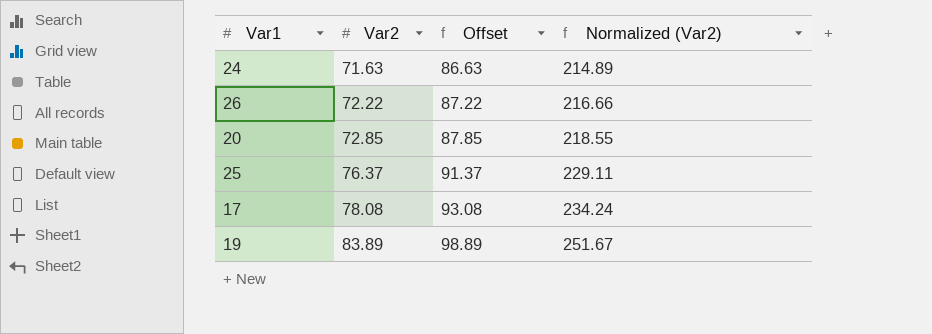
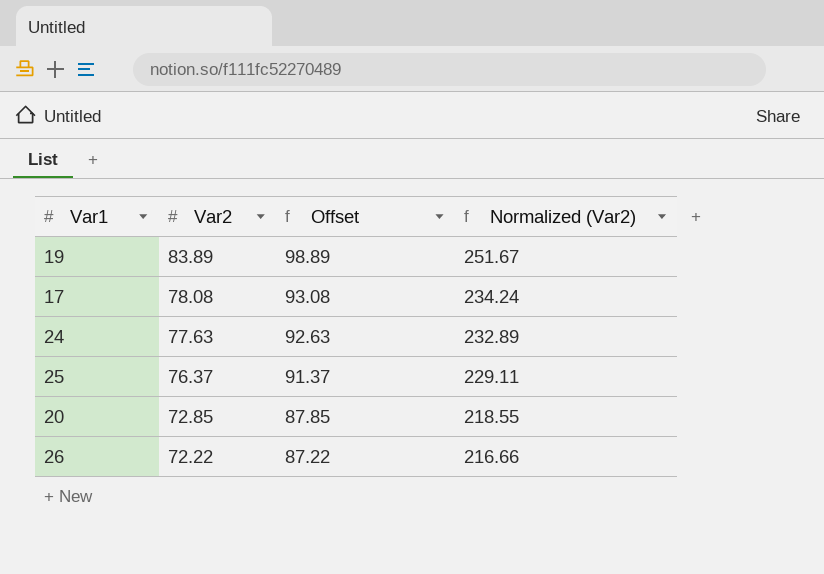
row order: Var2 ascending -> Var2 descending
24 | Var2: 71.63 -> 77.63
24 | Offset: 86.63 -> 92.63
24 | Normalized (Var2): 214.89 -> 232.89

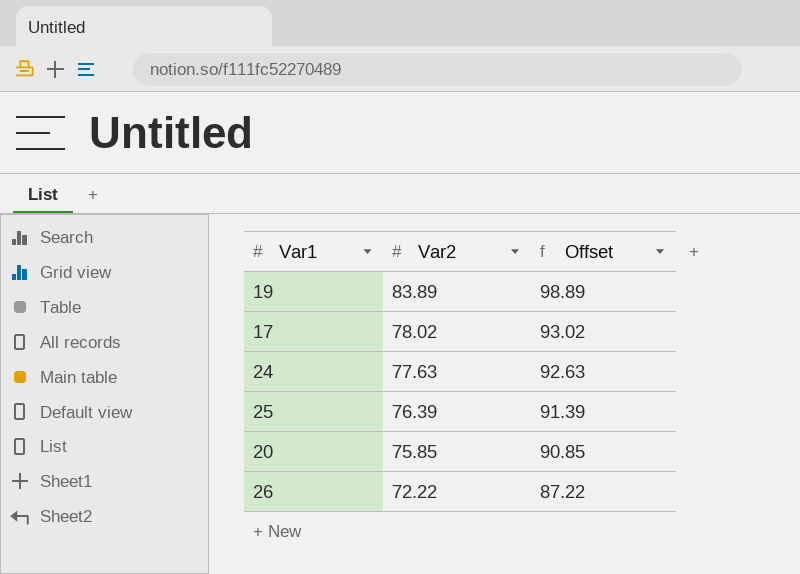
column Normalized (Var2) | formula: [Var2] * 3 -> none
17 | Var2: 78.08 -> 78.02
17 | Offset: 93.08 -> 93.02
25 | Var2: 76.37 -> 76.39
25 | Offset: 91.37 -> 91.39
20 | Var2: 72.85 -> 75.85
20 | Offset: 87.85 -> 90.85

